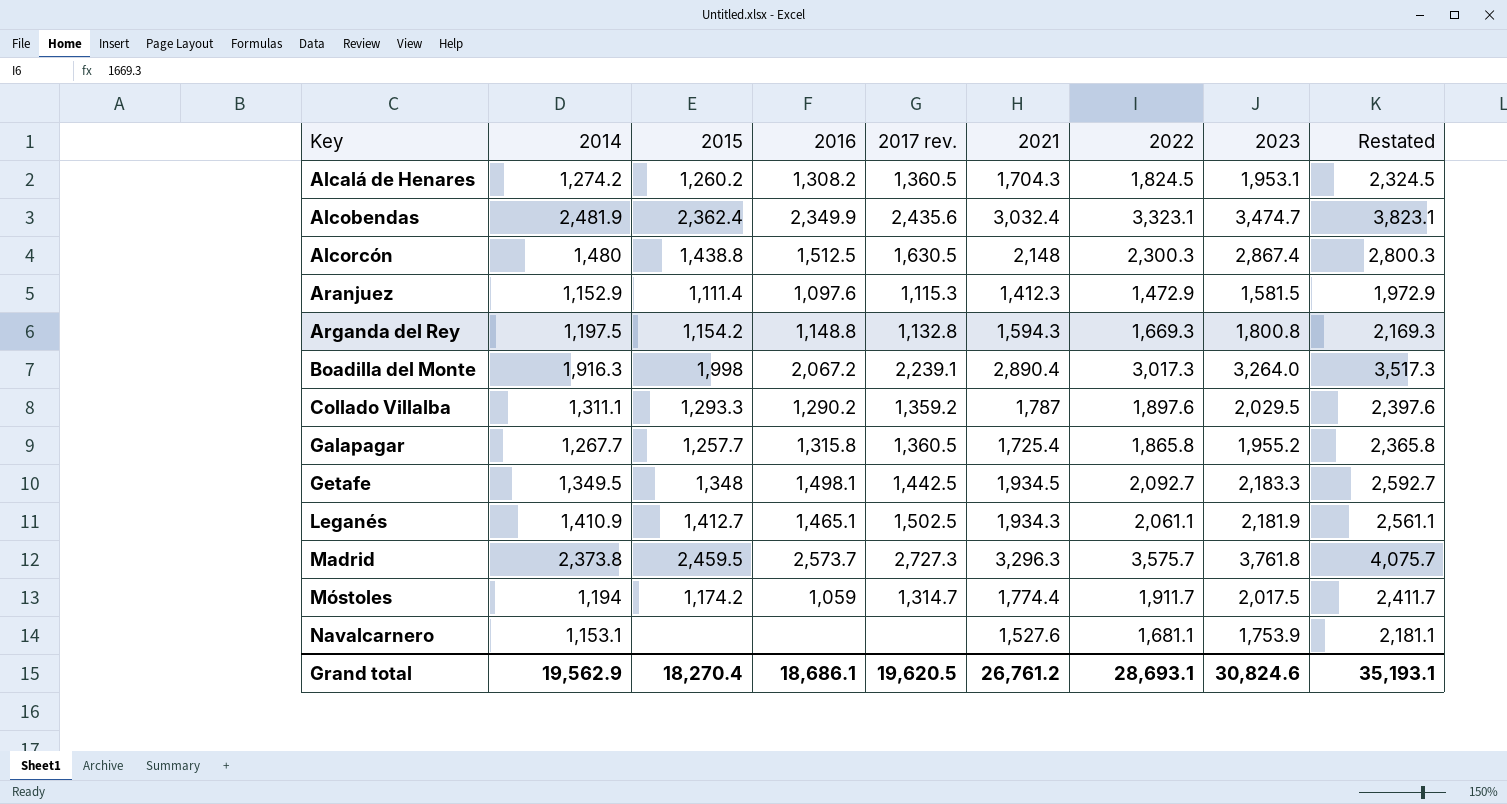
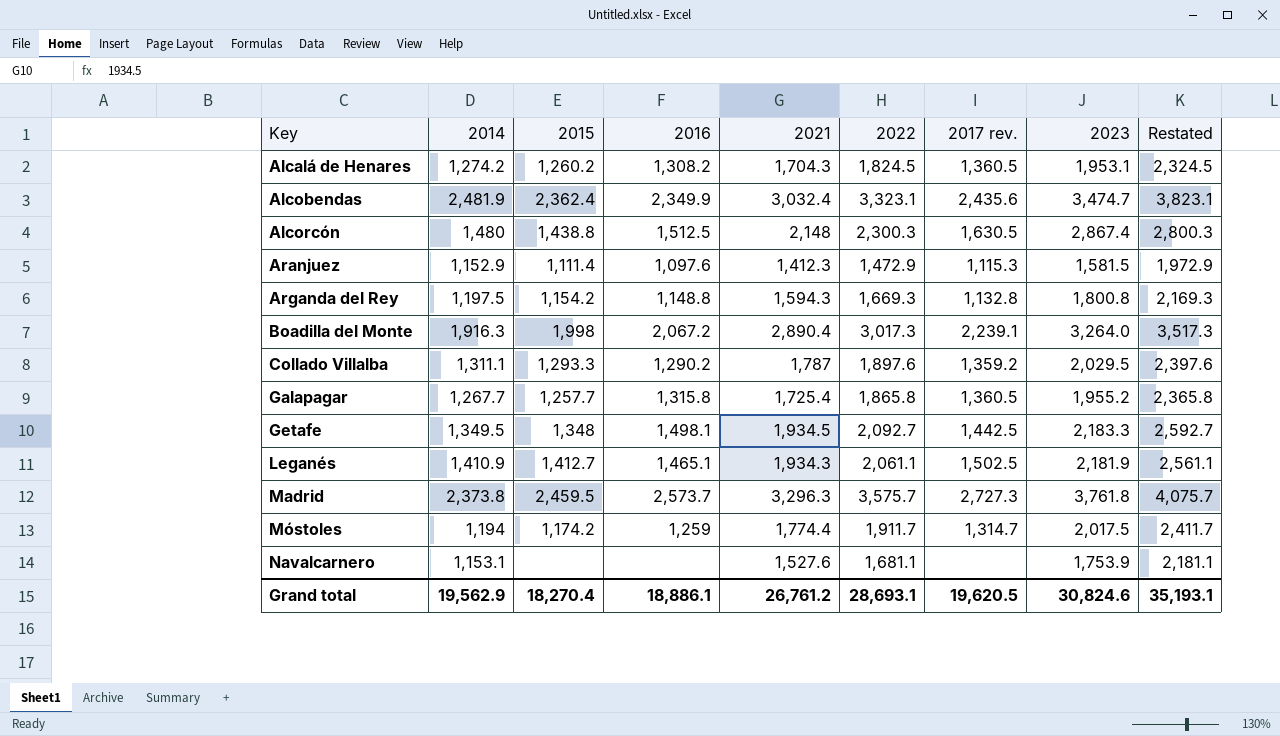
column 2017 rev. | position: 5 -> 7
Móstoles | 2016: 1,059 -> 1,259
Grand total | 2016: 18,686.1 -> 18,886.1

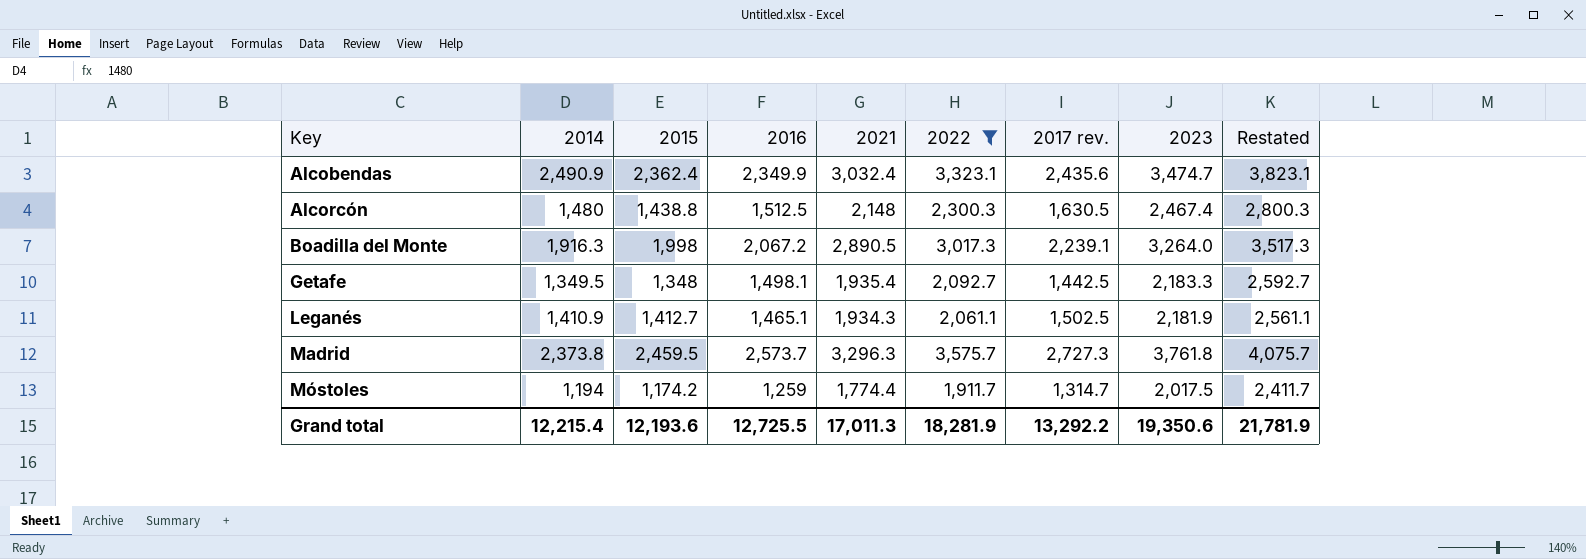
filter: none -> 2022 >= 1,911.7
Alcobendas | 2014: 2,481.9 -> 2,490.9
Alcorcón | 2023: 2,867.4 -> 2,467.4
Boadilla del Monte | 2021: 2,890.4 -> 2,890.5
Getafe | 2021: 1,934.5 -> 1,935.4
Grand total | 2014: 19,562.9 -> 12,215.4
Grand total | 2015: 18,270.4 -> 12,193.6
Grand total | 2016: 18,886.1 -> 12,725.5
Grand total | 2021: 26,761.2 -> 17,011.3
Grand total | 2022: 28,693.1 -> 18,281.9
Grand total | 2017 rev.: 19,620.5 -> 13,292.2
Grand total | 2023: 30,824.6 -> 19,350.6
Grand total | Restated: 35,193.1 -> 21,781.9

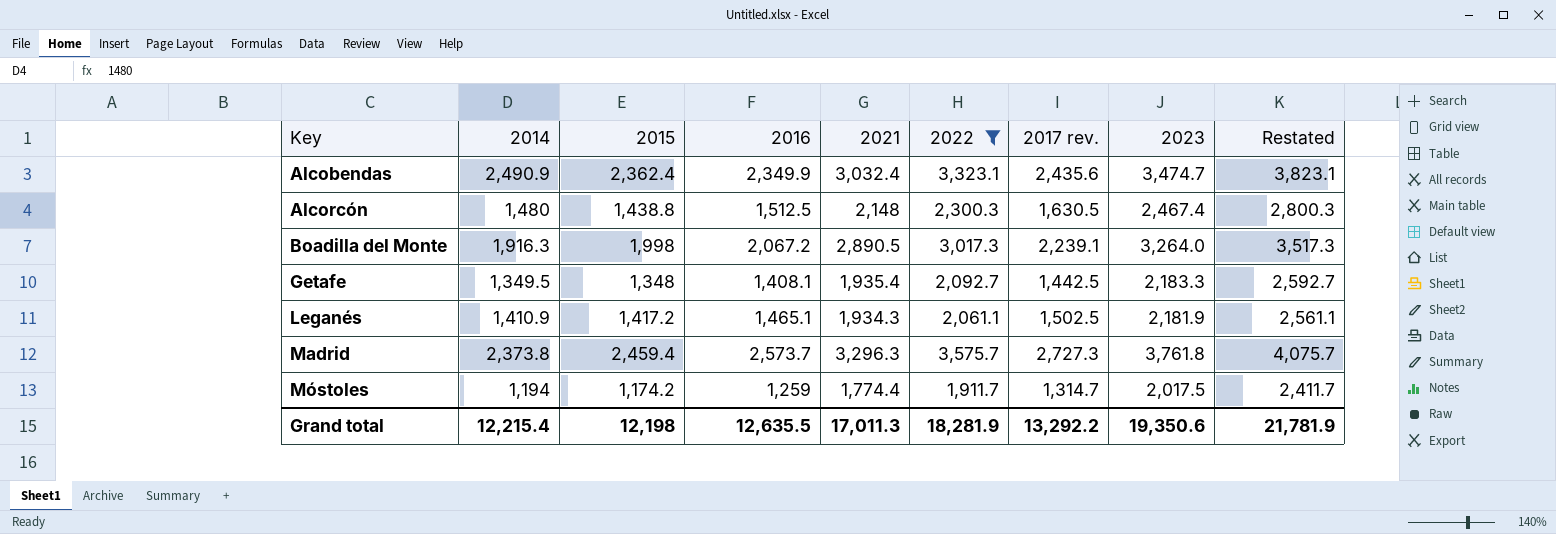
Getafe | 2016: 1,498.1 -> 1,408.1
Leganés | 2015: 1,412.7 -> 1,417.2
Madrid | 2015: 2,459.5 -> 2,459.4
Grand total | 2015: 12,193.6 -> 12,198
Grand total | 2016: 12,725.5 -> 12,635.5

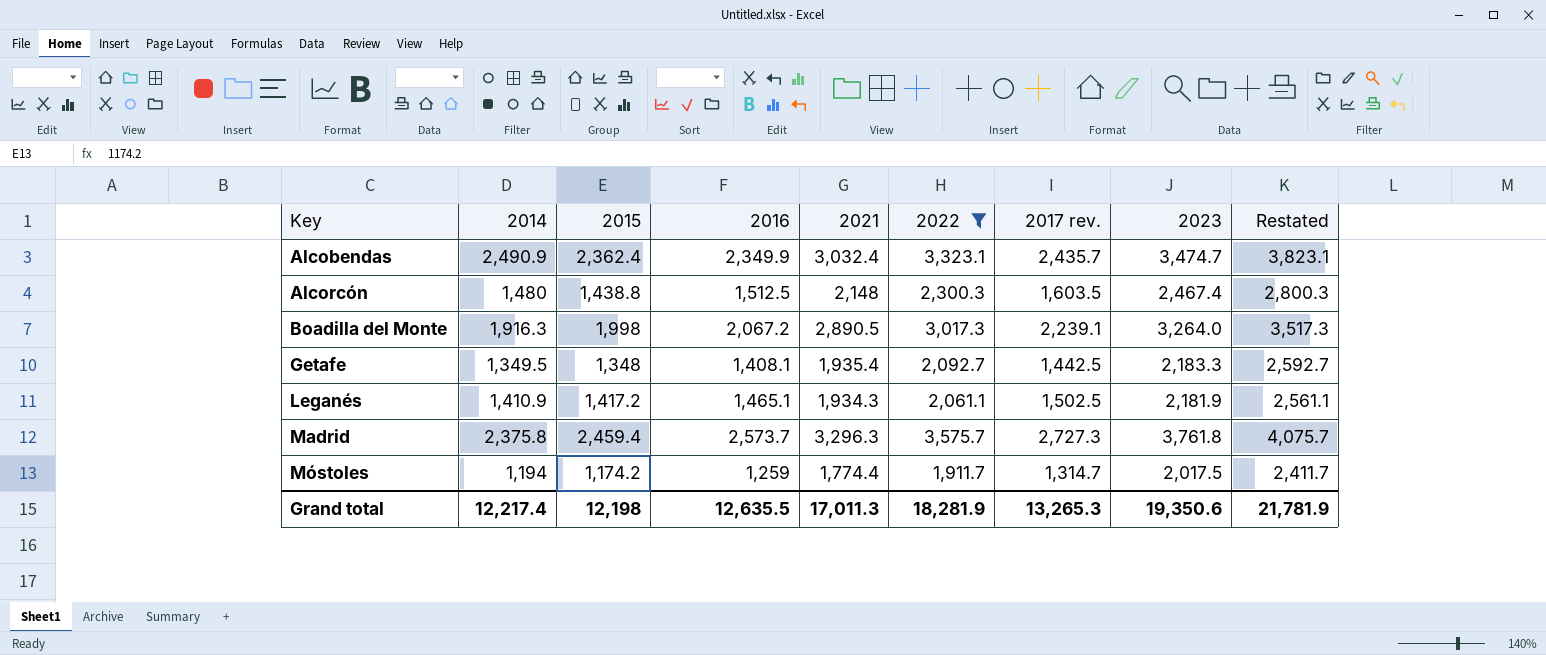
Alcobendas | 2017 rev.: 2,435.6 -> 2,435.7
Alcorcón | 2017 rev.: 1,630.5 -> 1,603.5
Madrid | 2014: 2,373.8 -> 2,375.8
Grand total | 2014: 12,215.4 -> 12,217.4
Grand total | 2017 rev.: 13,292.2 -> 13,265.3

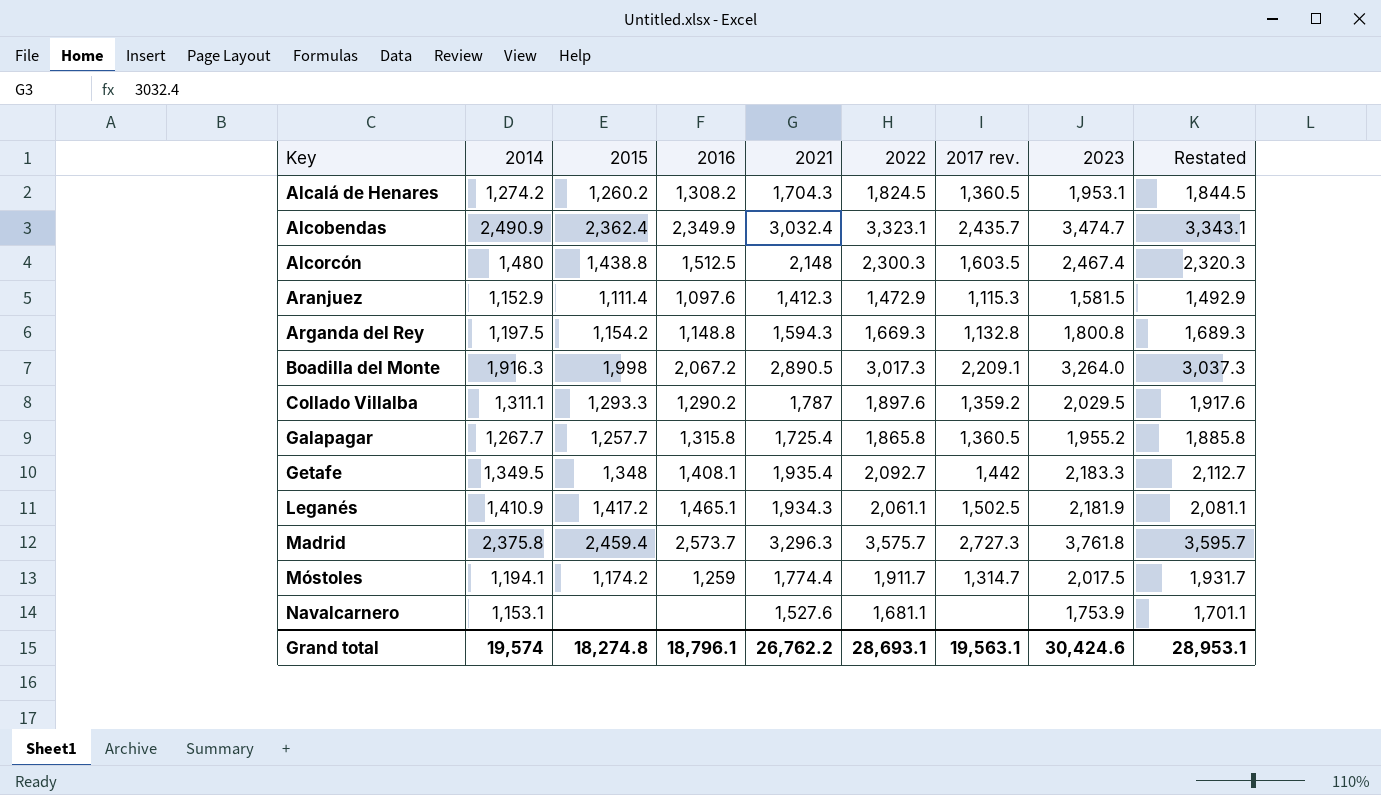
filter: 2022 >= 1,911.7 -> none
column Restated | formula: [2022] + 500 -> [2022] + 20
Boadilla del Monte | 2017 rev.: 2,239.1 -> 2,209.1
Getafe | 2017 rev.: 1,442.5 -> 1,442
Móstoles | 2014: 1,194 -> 1,194.1
Grand total | 2014: 12,217.4 -> 19,574
Grand total | 2015: 12,198 -> 18,274.8
Grand total | 2016: 12,635.5 -> 18,796.1
Grand total | 2021: 17,011.3 -> 26,762.2
Grand total | 2022: 18,281.9 -> 28,693.1
Grand total | 2017 rev.: 13,265.3 -> 19,563.1
Grand total | 2023: 19,350.6 -> 30,424.6
Grand total | Restated: 21,781.9 -> 28,953.1

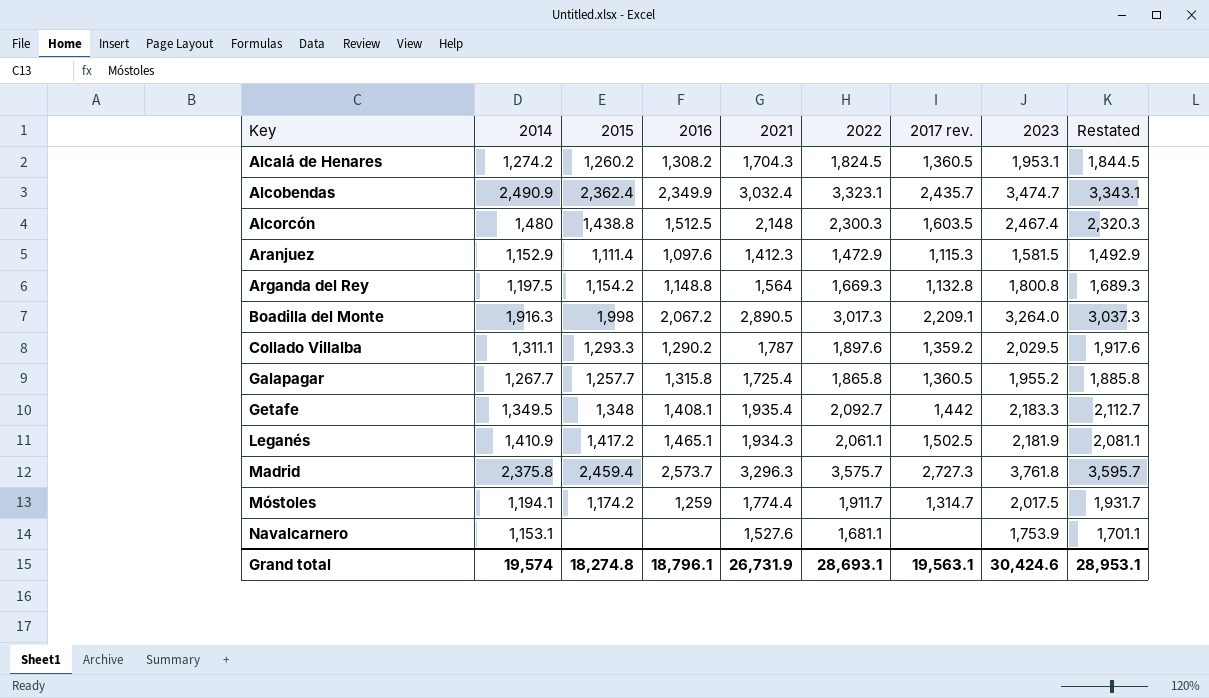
Arganda del Rey | 2021: 1,594.3 -> 1,564
Grand total | 2021: 26,762.2 -> 26,731.9

